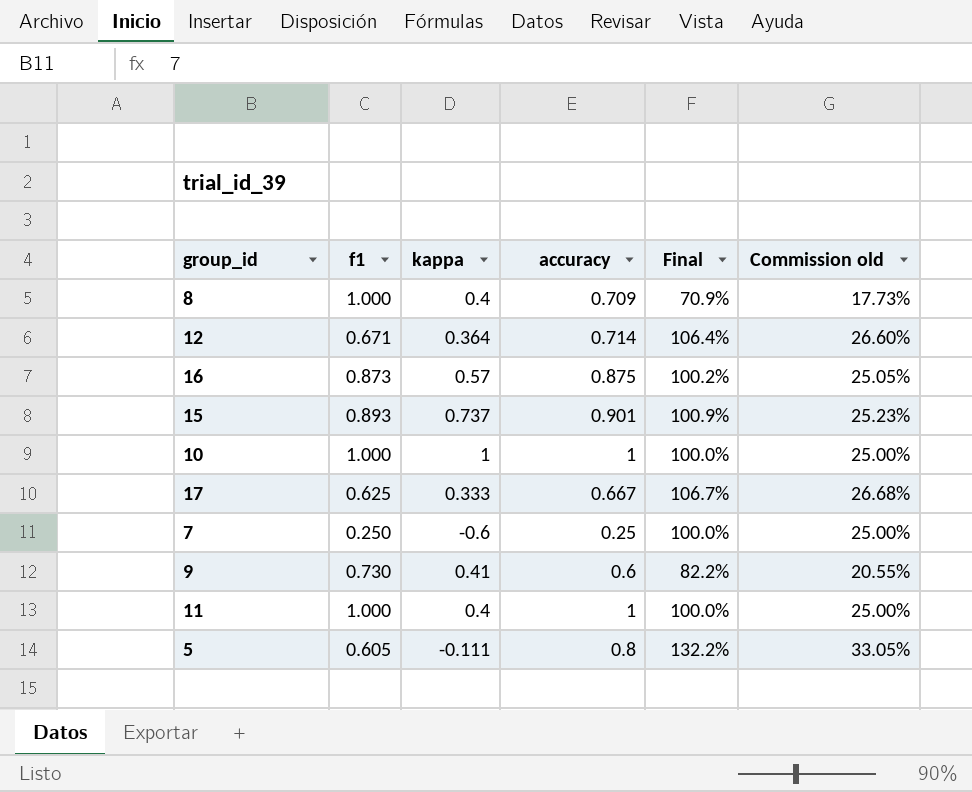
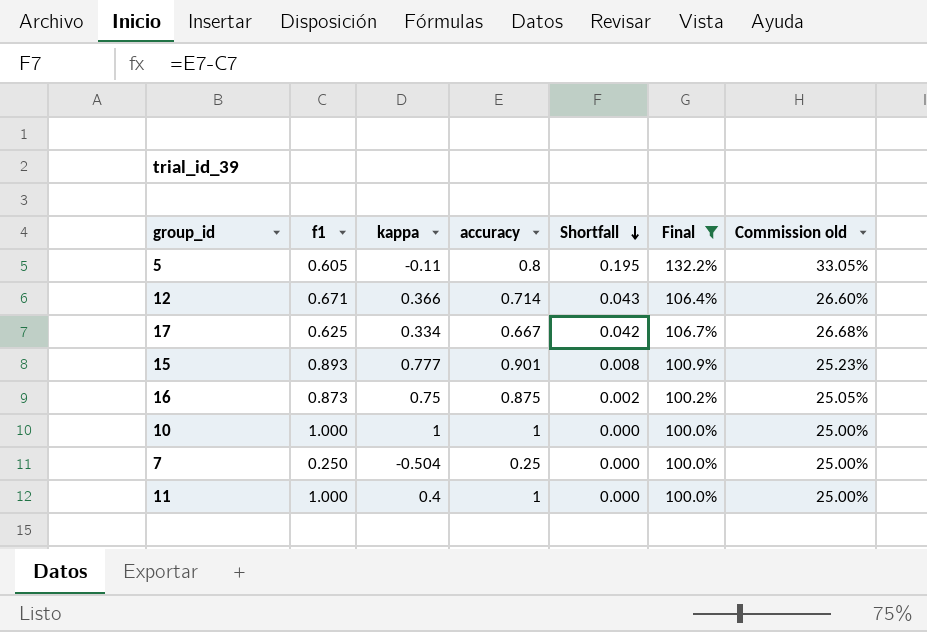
filter: none -> Final >= 100.0%
row order: none -> Shortfall descending
column Shortfall | formula: none -> [accuracy] - [f1]
5 | kappa: -0.111 -> -0.11
12 | kappa: 0.364 -> 0.366
17 | kappa: 0.333 -> 0.334
15 | kappa: 0.737 -> 0.777
16 | kappa: 0.57 -> 0.75
7 | kappa: -0.6 -> -0.504

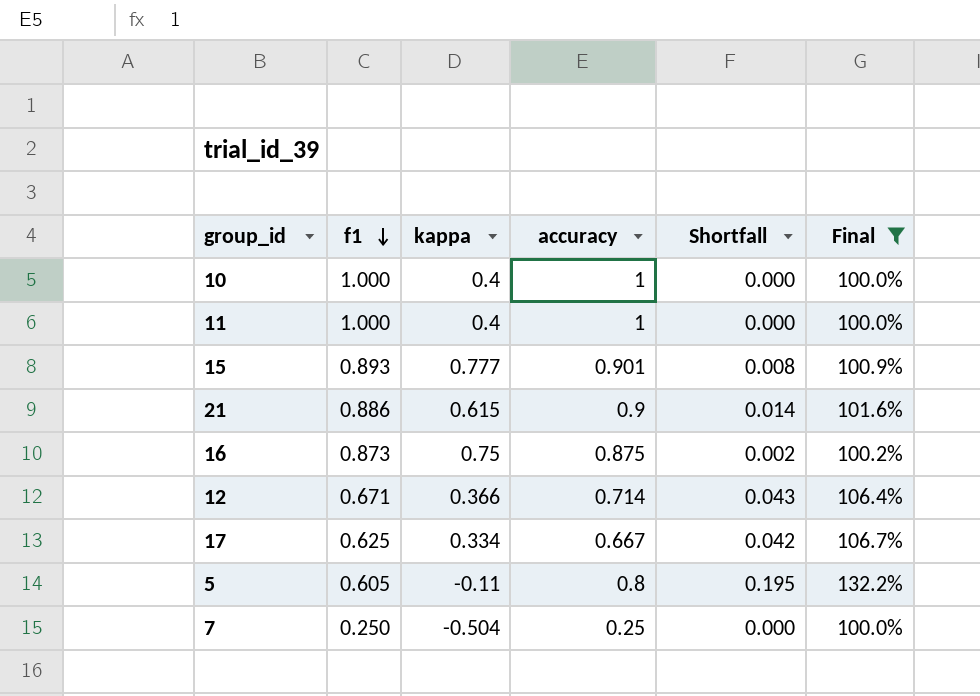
row order: Shortfall descending -> f1 descending
column Commission old | formula: [Final] * 0.25 -> none
10 | kappa: 1 -> 0.4
row 21: none -> 0.886 | 0.615 | 0.9 | 0.014 | 101.6%

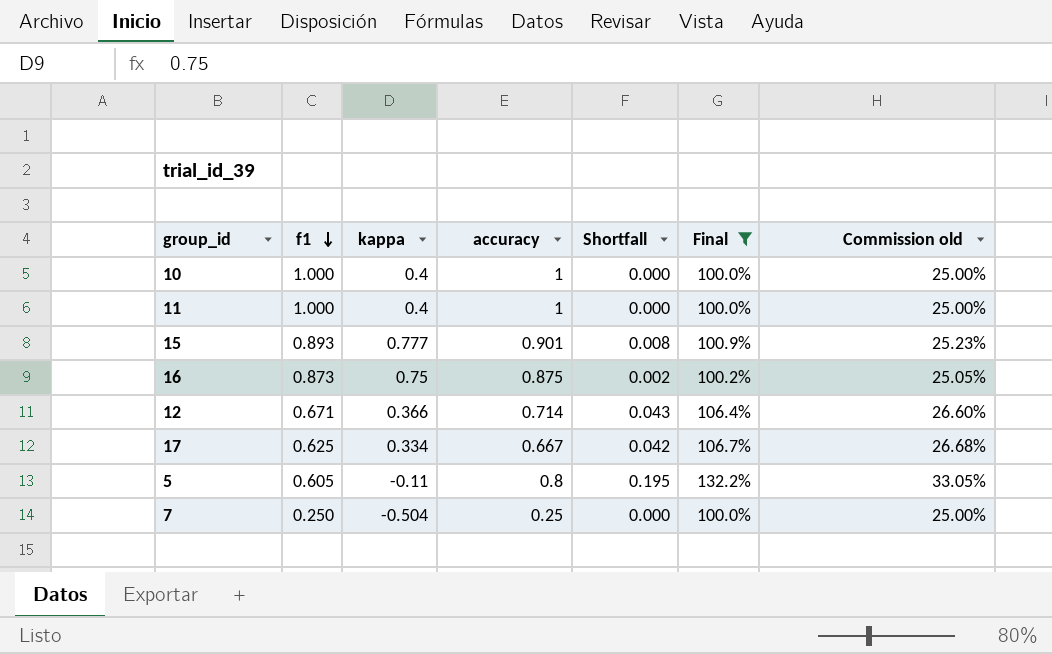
column Commission old | formula: none -> [Final] * 0.25
row 21: 0.886 | 0.615 | 0.9 | 0.014 | 101.6% -> none

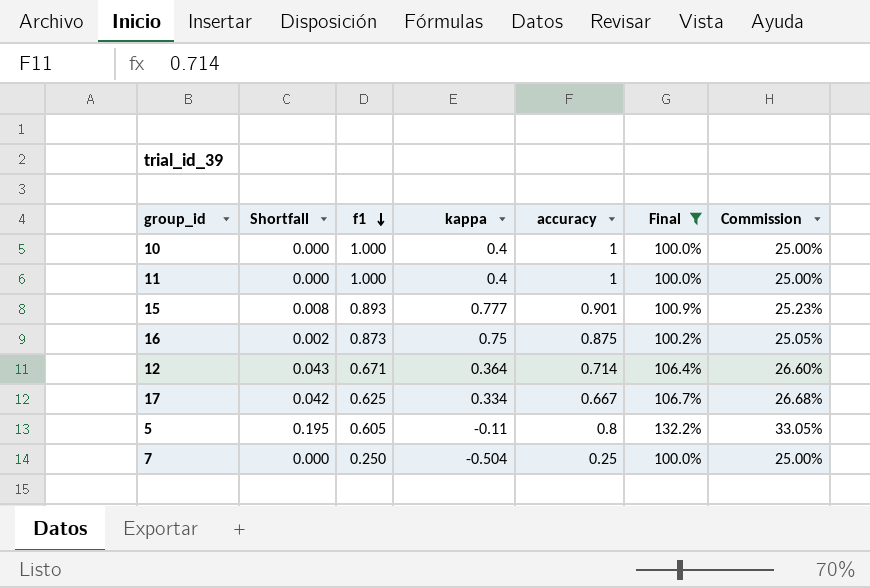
column Shortfall | position: 5 -> 2
column name: Commission old -> Commission
12 | kappa: 0.366 -> 0.364

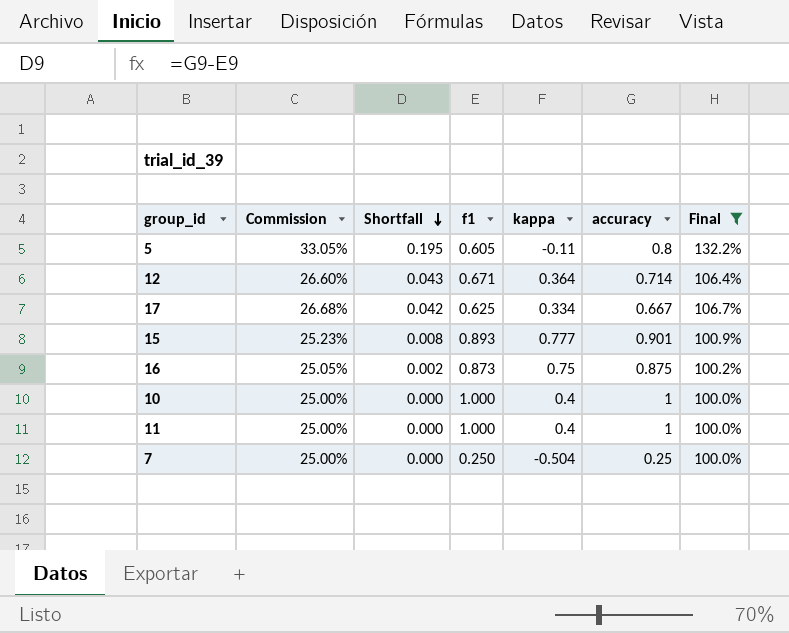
row order: f1 descending -> Shortfall descending
column Commission | position: 7 -> 2

